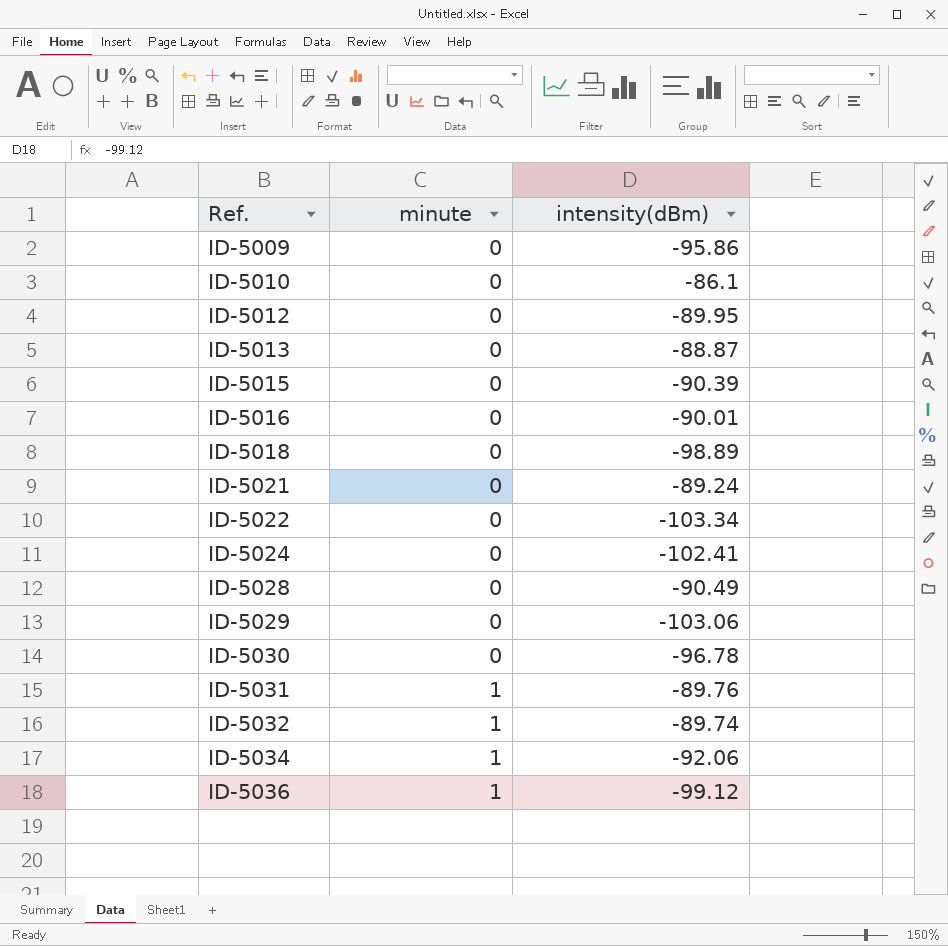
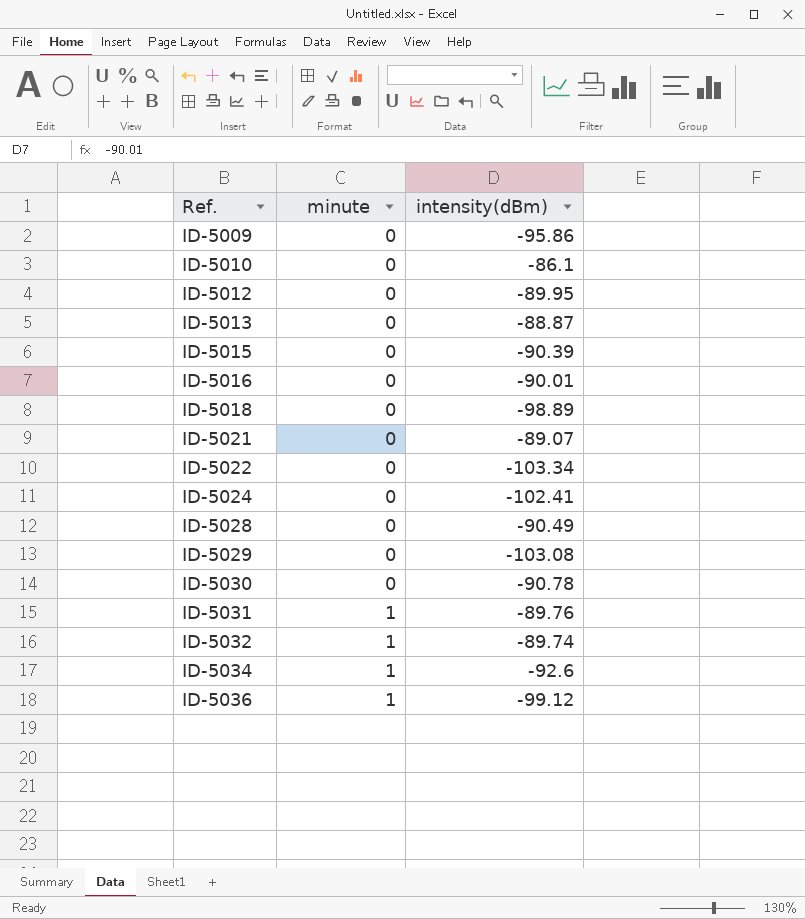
ID-5021 | intensity(dBm): -89.24 -> -89.07
ID-5029 | intensity(dBm): -103.06 -> -103.08
ID-5030 | intensity(dBm): -96.78 -> -90.78
ID-5034 | intensity(dBm): -92.06 -> -92.6

